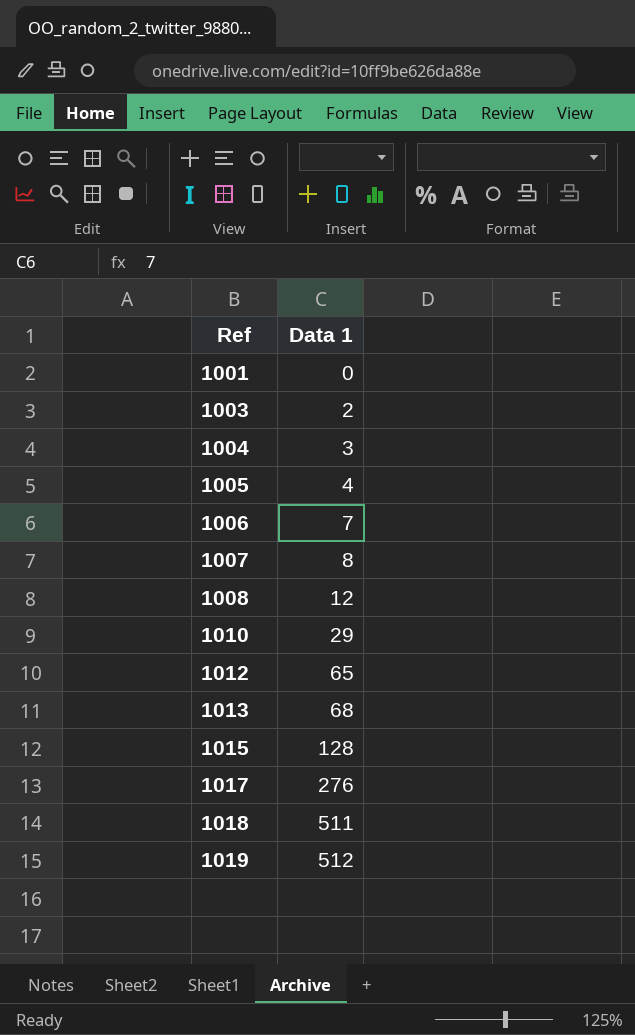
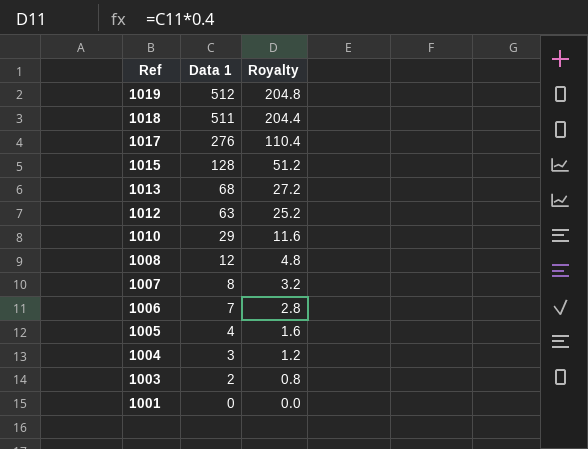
row order: Ref ascending -> Ref descending
column Royalty | formula: none -> [Data 1] * 0.4
1012 | Data 1: 65 -> 63

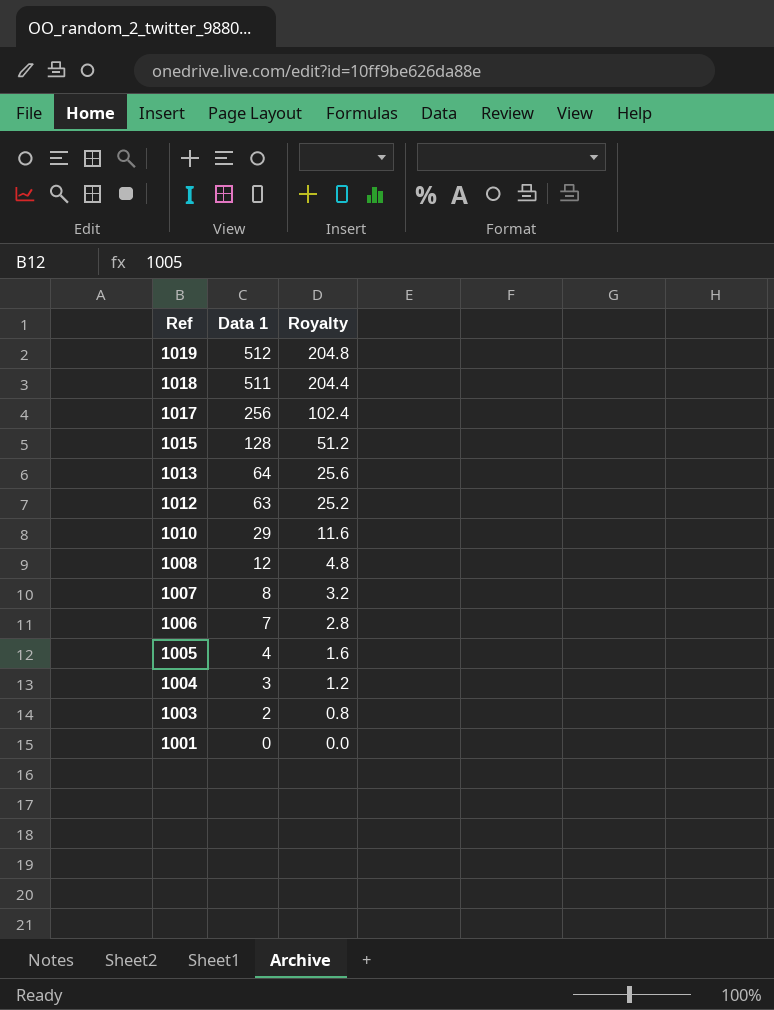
1017 | Data 1: 276 -> 256
1017 | Royalty: 110.4 -> 102.4
1013 | Data 1: 68 -> 64
1013 | Royalty: 27.2 -> 25.6

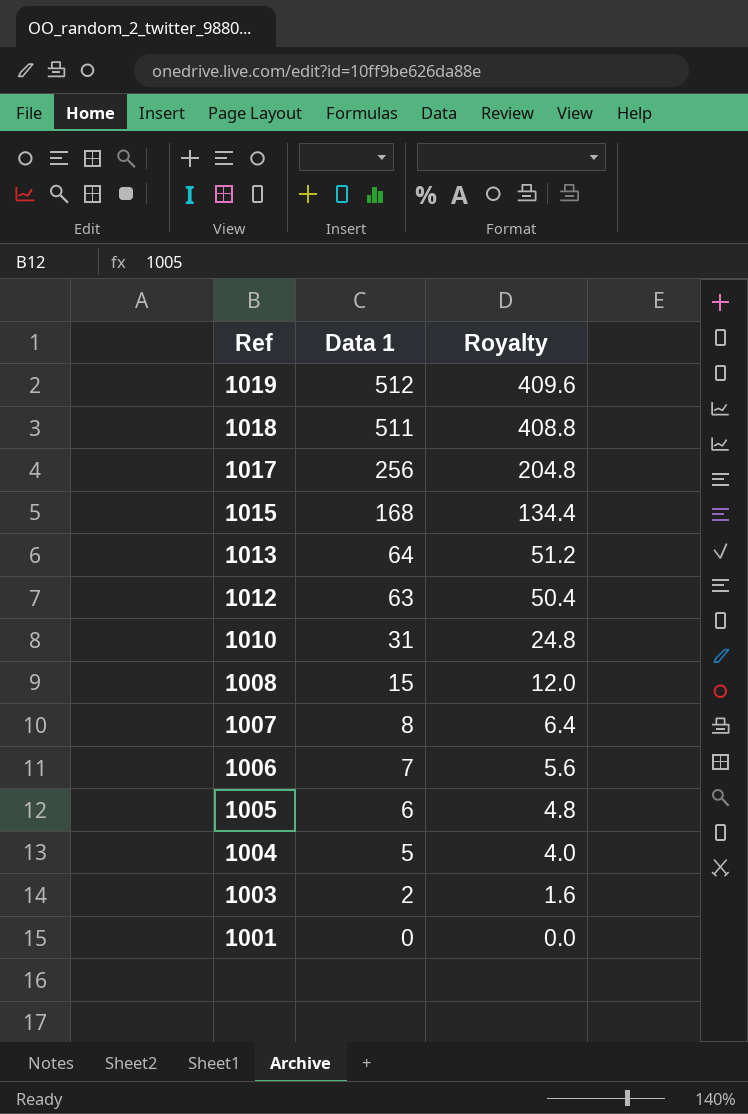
column Royalty | formula: [Data 1] * 0.4 -> [Data 1] * 0.8
1015 | Data 1: 128 -> 168
1010 | Data 1: 29 -> 31
1008 | Data 1: 12 -> 15
1005 | Data 1: 4 -> 6
1004 | Data 1: 3 -> 5

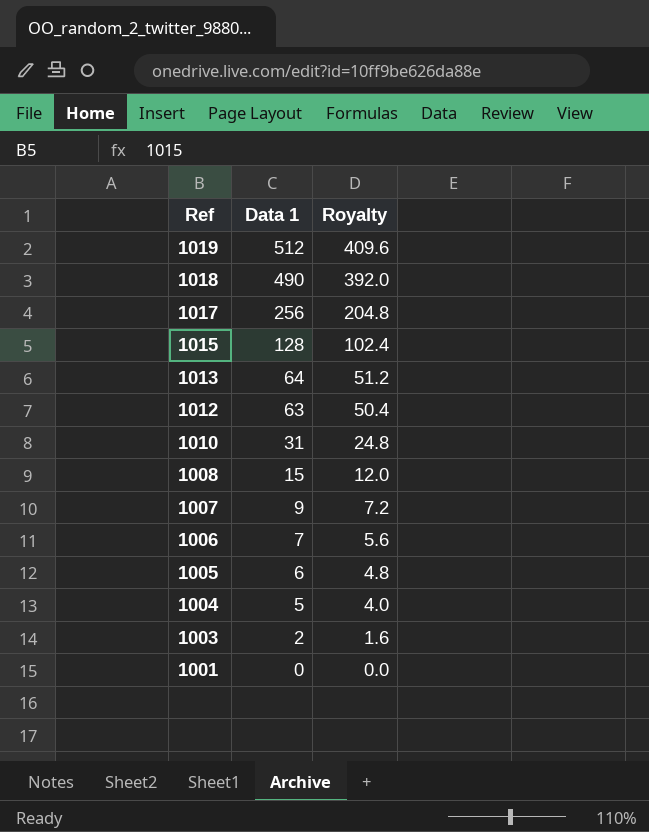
1018 | Data 1: 511 -> 490
1018 | Royalty: 408.8 -> 392.0
1015 | Data 1: 168 -> 128
1015 | Royalty: 134.4 -> 102.4
1007 | Data 1: 8 -> 9
1007 | Royalty: 6.4 -> 7.2

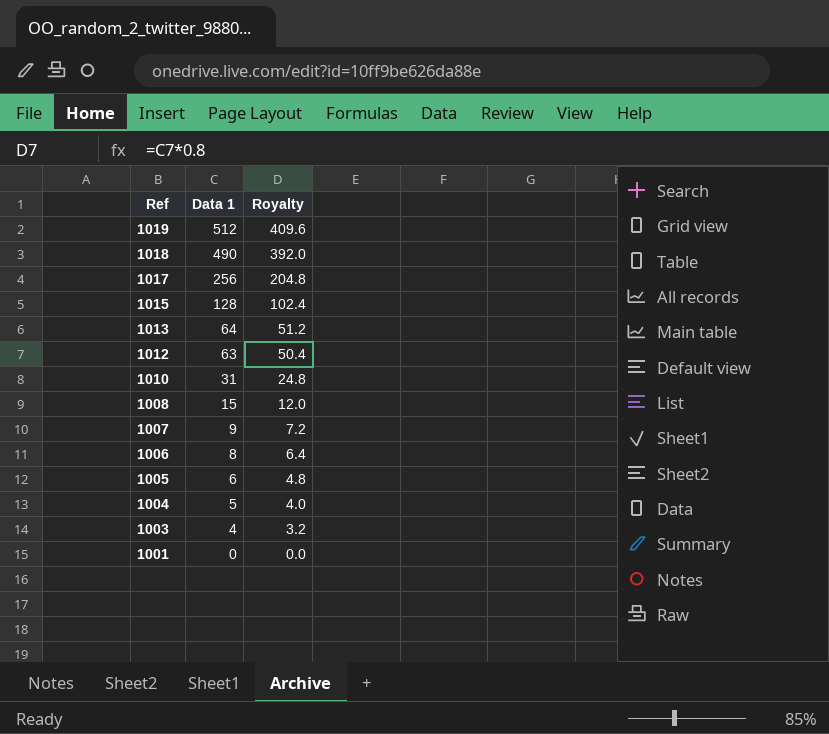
1006 | Data 1: 7 -> 8
1006 | Royalty: 5.6 -> 6.4
1003 | Data 1: 2 -> 4
1003 | Royalty: 1.6 -> 3.2

